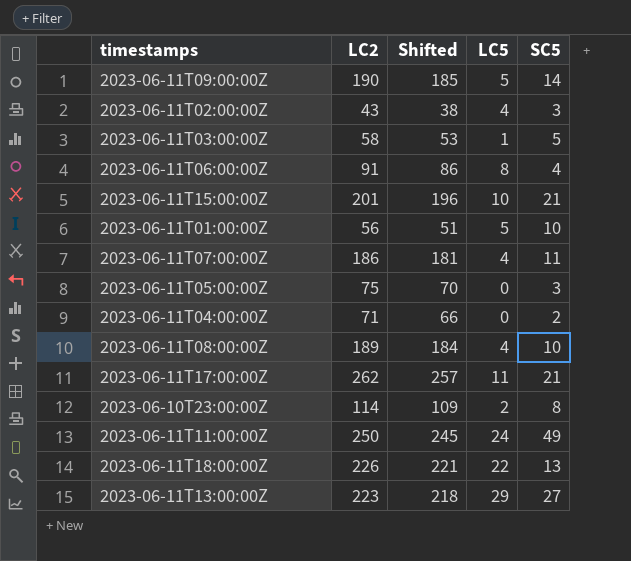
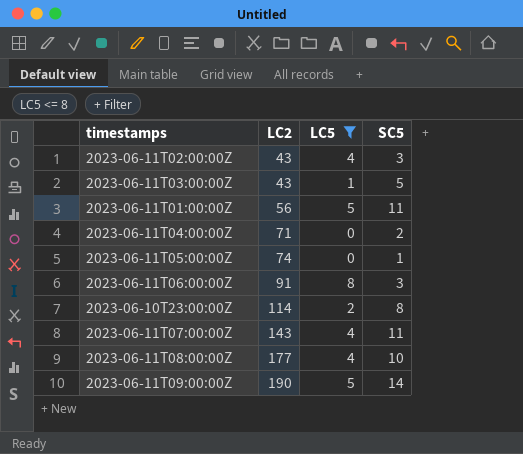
filter: none -> LC5 <= 8
row order: none -> LC2 ascending
column Shifted | formula: [LC2] - 5 -> none
2023-06-11T03:00:00Z | LC2: 58 -> 43
2023-06-11T01:00:00Z | SC5: 10 -> 11
2023-06-11T05:00:00Z | LC2: 75 -> 74
2023-06-11T05:00:00Z | SC5: 3 -> 1
2023-06-11T06:00:00Z | SC5: 4 -> 3
2023-06-11T07:00:00Z | LC2: 186 -> 143
2023-06-11T08:00:00Z | LC2: 189 -> 177

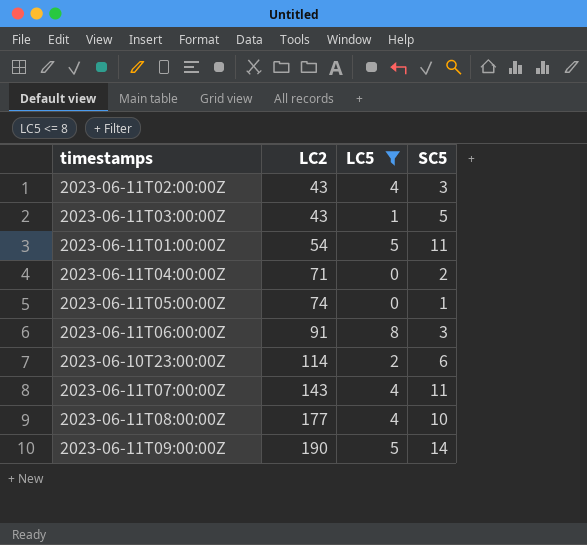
2023-06-11T01:00:00Z | LC2: 56 -> 54
2023-06-10T23:00:00Z | SC5: 8 -> 6

